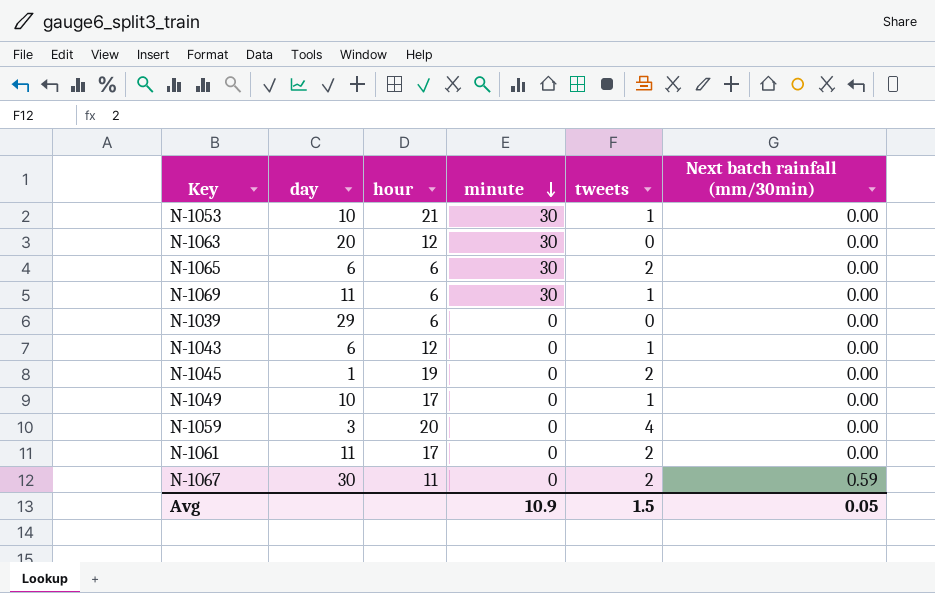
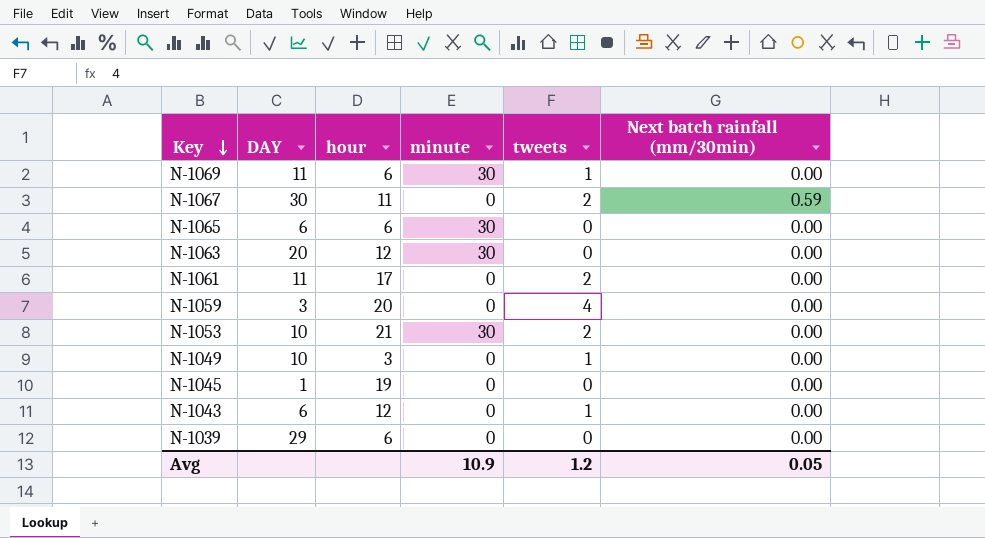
row order: minute descending -> Key descending
column name: day -> DAY
N-1065 | tweets: 2 -> 0
N-1053 | tweets: 1 -> 2
N-1049 | hour: 17 -> 3
N-1045 | tweets: 2 -> 0
Avg | tweets: 1.5 -> 1.2

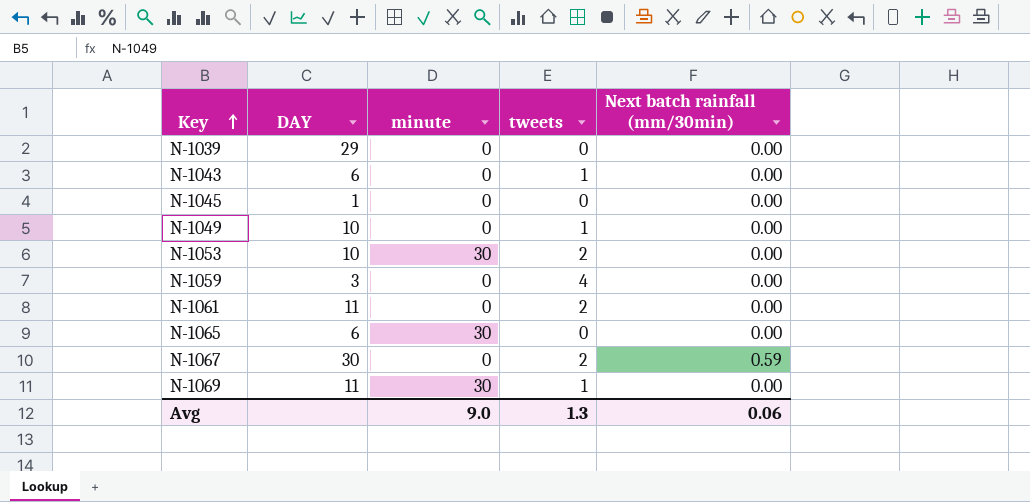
row order: Key descending -> Key ascending
column hour | position: 3 -> none
row N-1063: 20 | 12 | 30 | 0 | 0.00 -> none
Avg | minute: 10.9 -> 9.0
Avg | tweets: 1.2 -> 1.3
Avg | Next batch rainfall (mm/30min): 0.05 -> 0.06

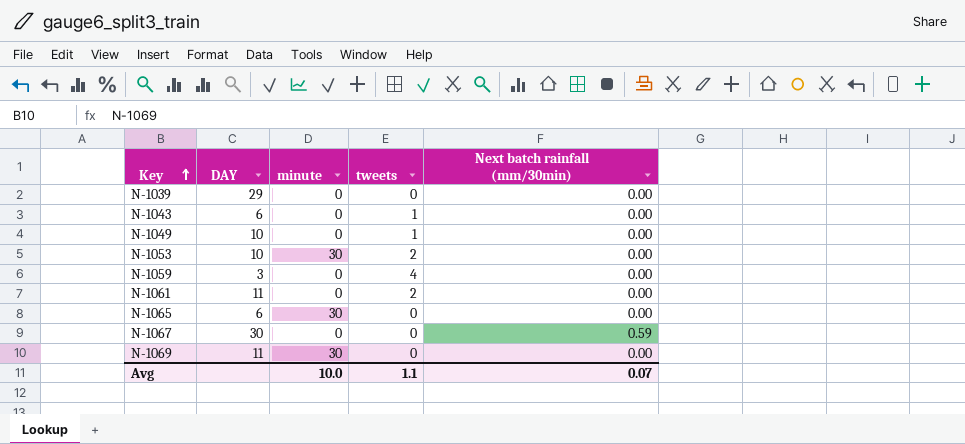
row N-1045: 1 | 0 | 0 | 0.00 -> none
N-1067 | tweets: 2 -> 0
N-1069 | tweets: 1 -> 0
Avg | minute: 9.0 -> 10.0
Avg | tweets: 1.3 -> 1.1
Avg | Next batch rainfall (mm/30min): 0.06 -> 0.07

